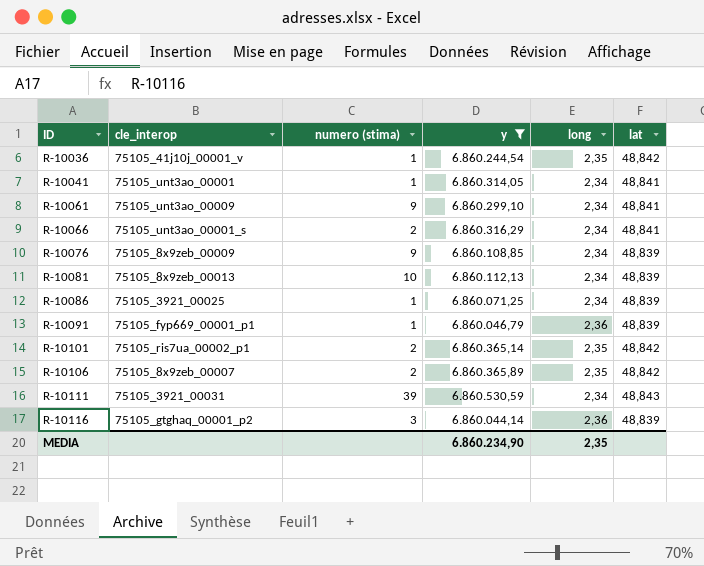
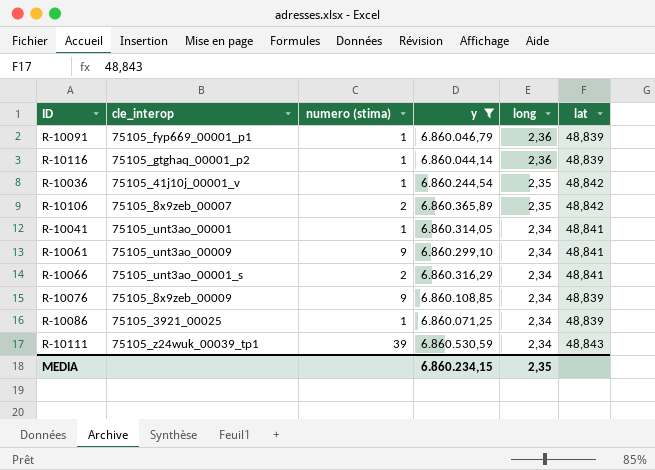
row order: ID ascending -> long descending
row R-10081: 75105_8x9zeb_00013 | 10 | 6.860.112,13 | 2,34 | 48,839 -> none
row R-10101: 75105_ris7ua_00002_p1 | 2 | 6.860.365,14 | 2,35 | 48,842 -> none
R-10116 | numero (stima): 3 -> 1
R-10111 | cle_interop: 75105_3921_00031 -> 75105_z24wuk_00039_tp1
MEDIA | y: 6.860.234,90 -> 6.860.234,15

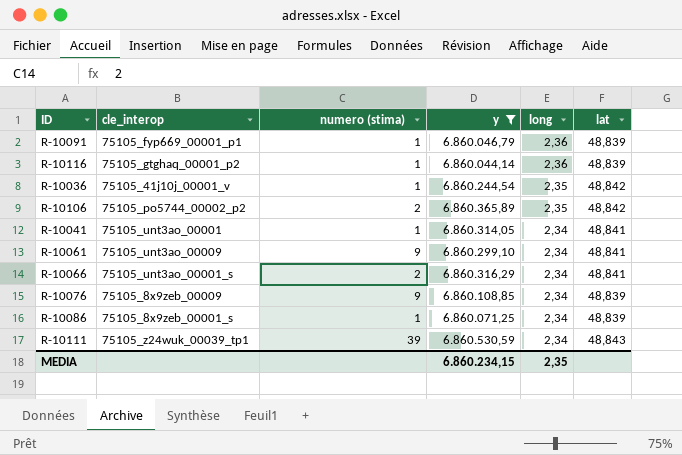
R-10106 | cle_interop: 75105_8x9zeb_00007 -> 75105_po5744_00002_p2
R-10086 | cle_interop: 75105_3921_00025 -> 75105_8x9zeb_00001_s

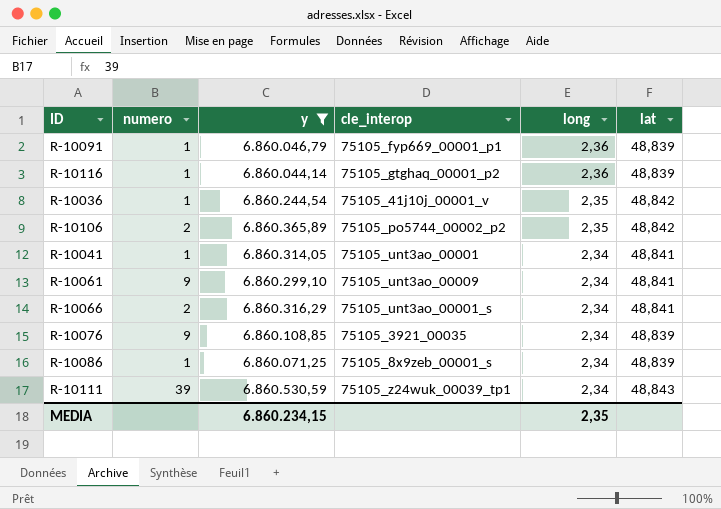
column name: numero (stima) -> numero
column cle_interop | position: 2 -> 4
R-10076 | cle_interop: 75105_8x9zeb_00009 -> 75105_3921_00035

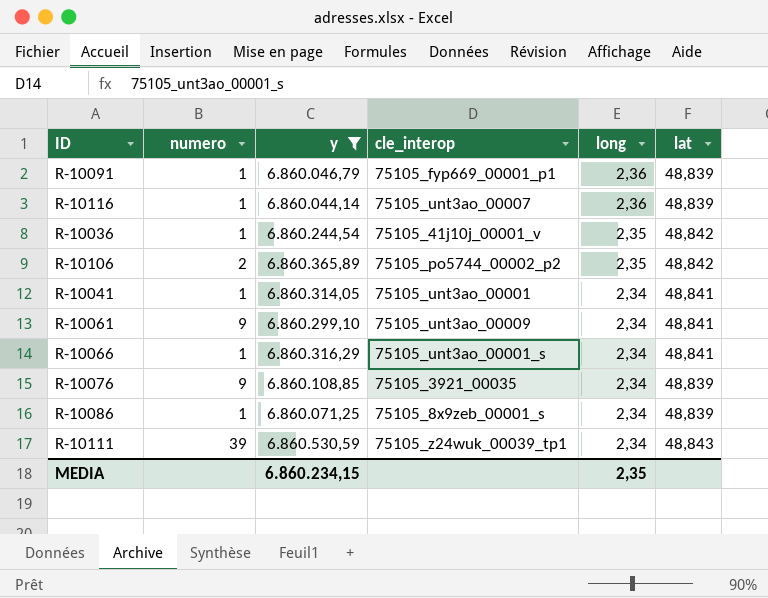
R-10116 | cle_interop: 75105_gtghaq_00001_p2 -> 75105_unt3ao_00007
R-10066 | numero: 2 -> 1

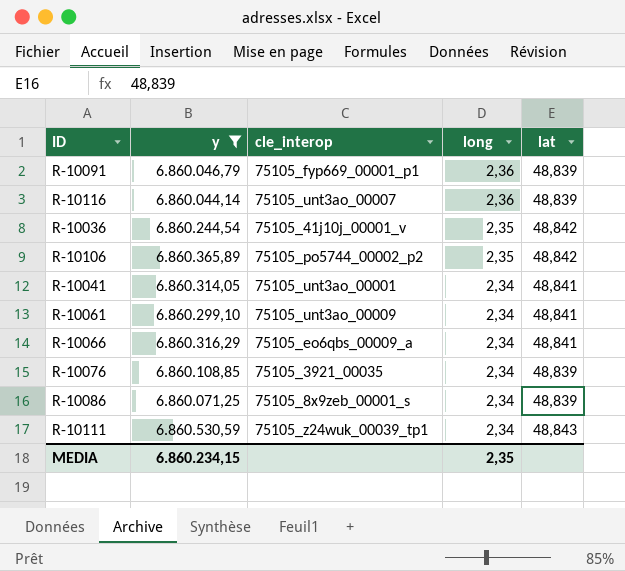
column numero | position: 2 -> none
R-10066 | cle_interop: 75105_unt3ao_00001_s -> 75105_eo6qbs_00009_a

